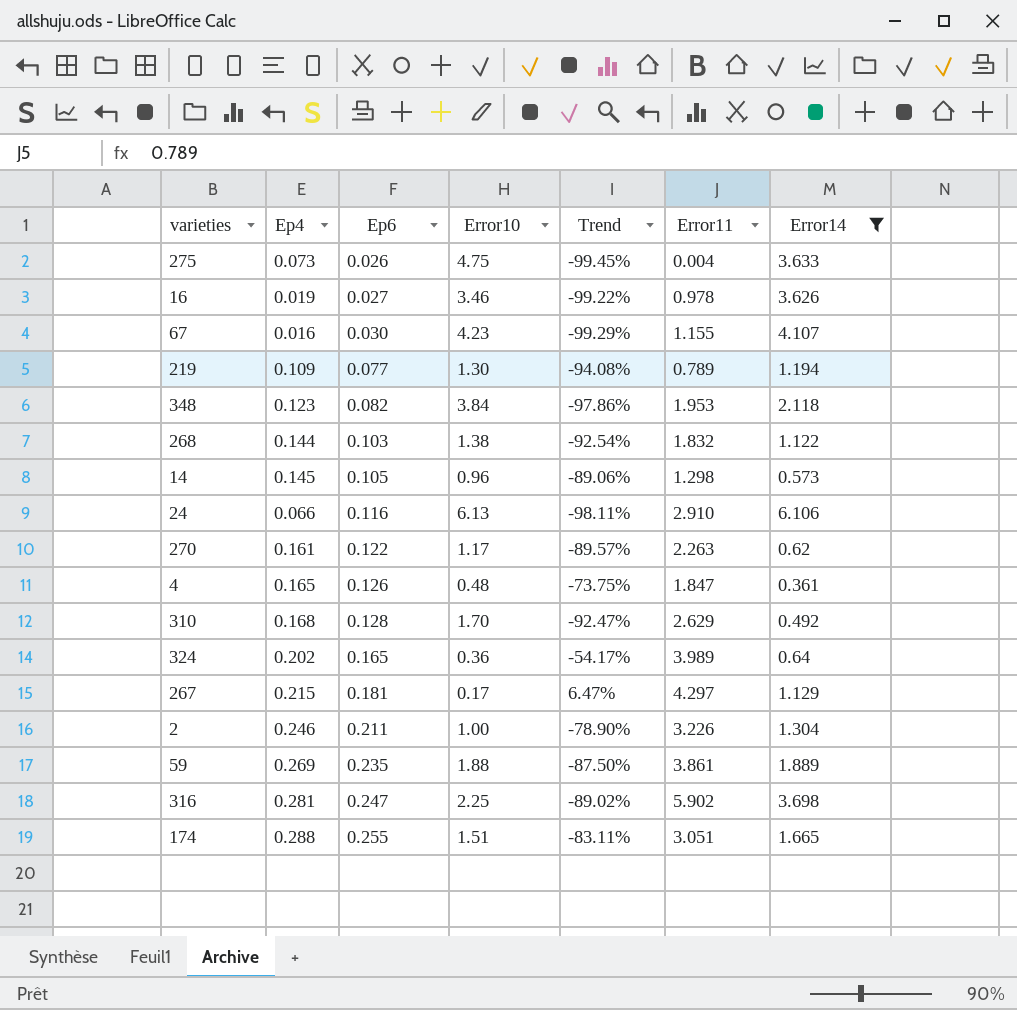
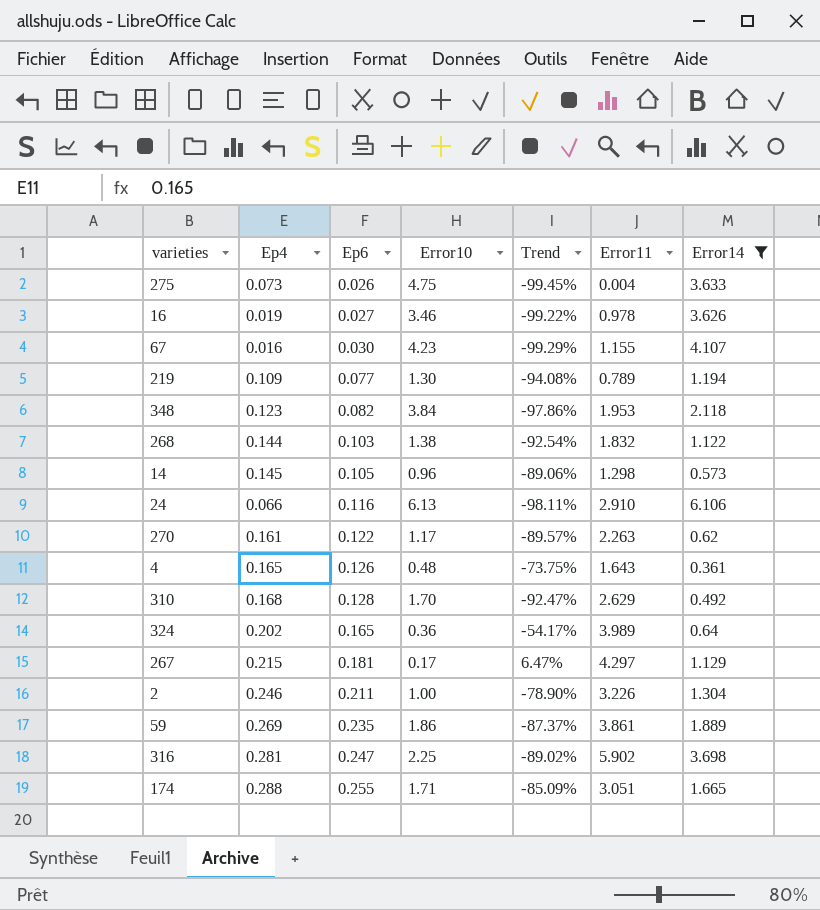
4 | Error11: 1.847 -> 1.643
59 | Error10: 1.88 -> 1.86
59 | Trend: -87.50% -> -87.37%
174 | Error10: 1.51 -> 1.71
174 | Trend: -83.11% -> -85.09%

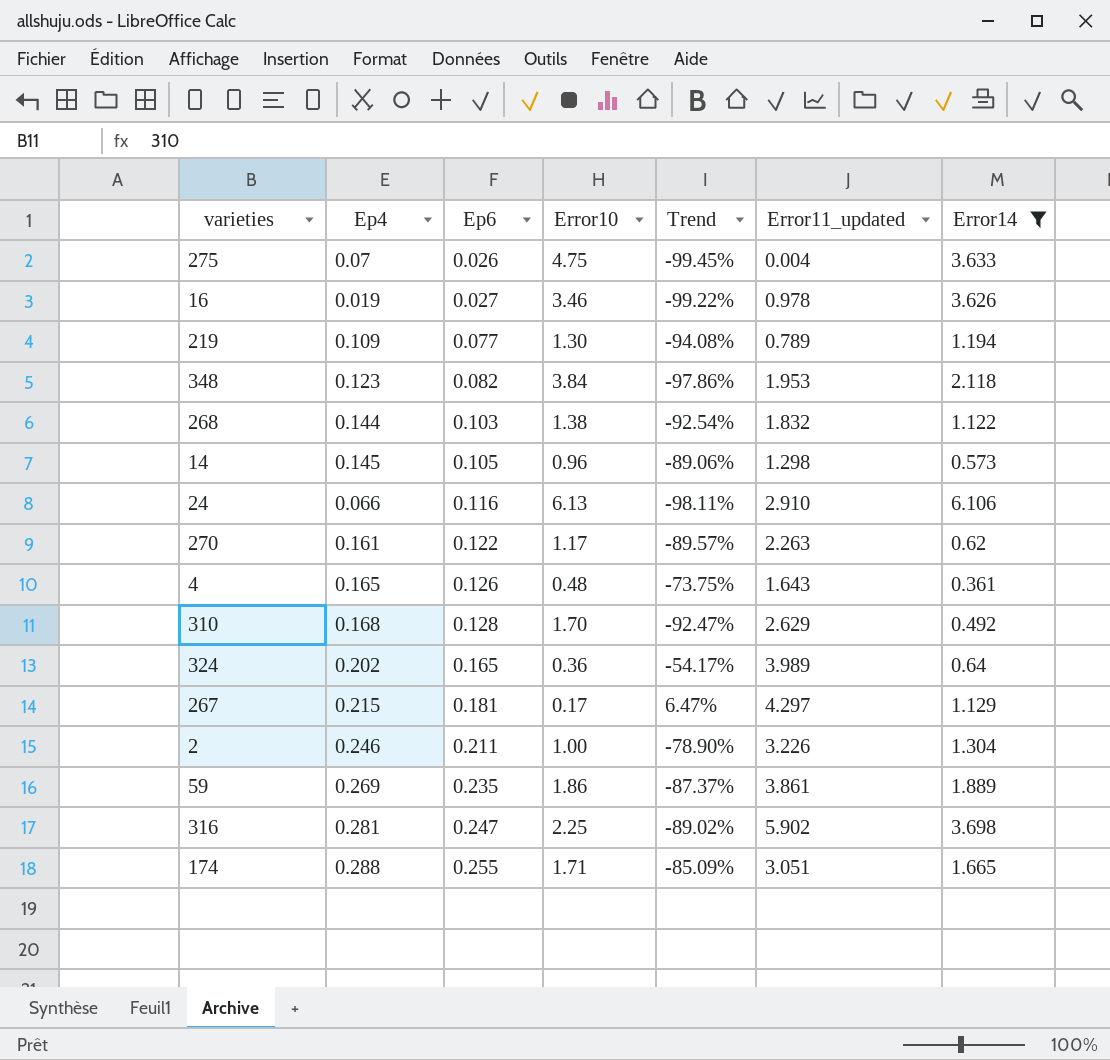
column name: Error11 -> Error11_updated
row 67: 0.016 | 0.030 | 4.23 | -99.29% | 1.155 | 4.107 -> none
275 | Ep4: 0.073 -> 0.07

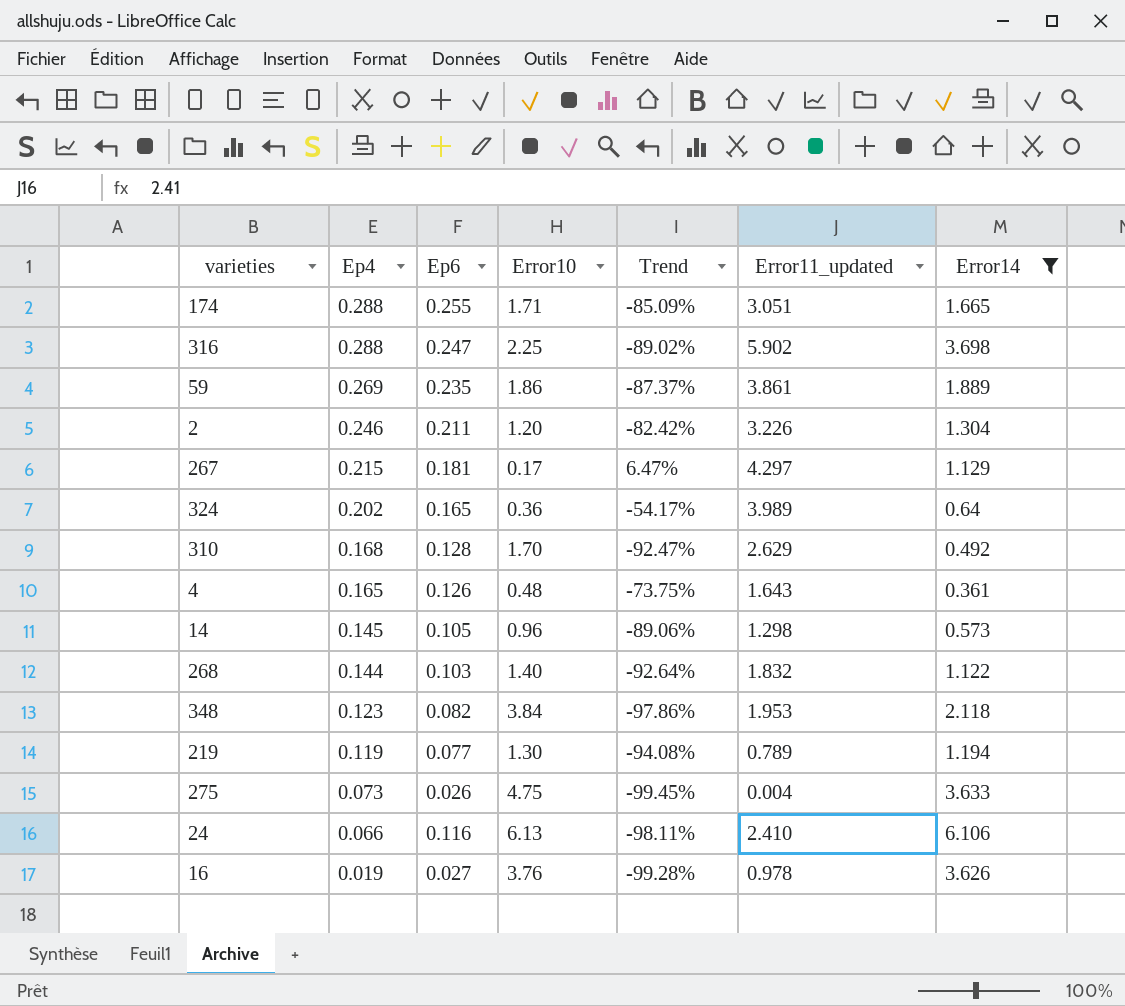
row order: Ep6 ascending -> Ep4 descending
row 270: 0.161 | 0.122 | 1.17 | -89.57% | 2.263 | 0.62 -> none
316 | Ep4: 0.281 -> 0.288
2 | Error10: 1.00 -> 1.20
2 | Trend: -78.90% -> -82.42%
268 | Error10: 1.38 -> 1.40
268 | Trend: -92.54% -> -92.64%
219 | Ep4: 0.109 -> 0.119
275 | Ep4: 0.07 -> 0.073
24 | Error11_updated: 2.910 -> 2.410
16 | Error10: 3.46 -> 3.76
16 | Trend: -99.22% -> -99.28%

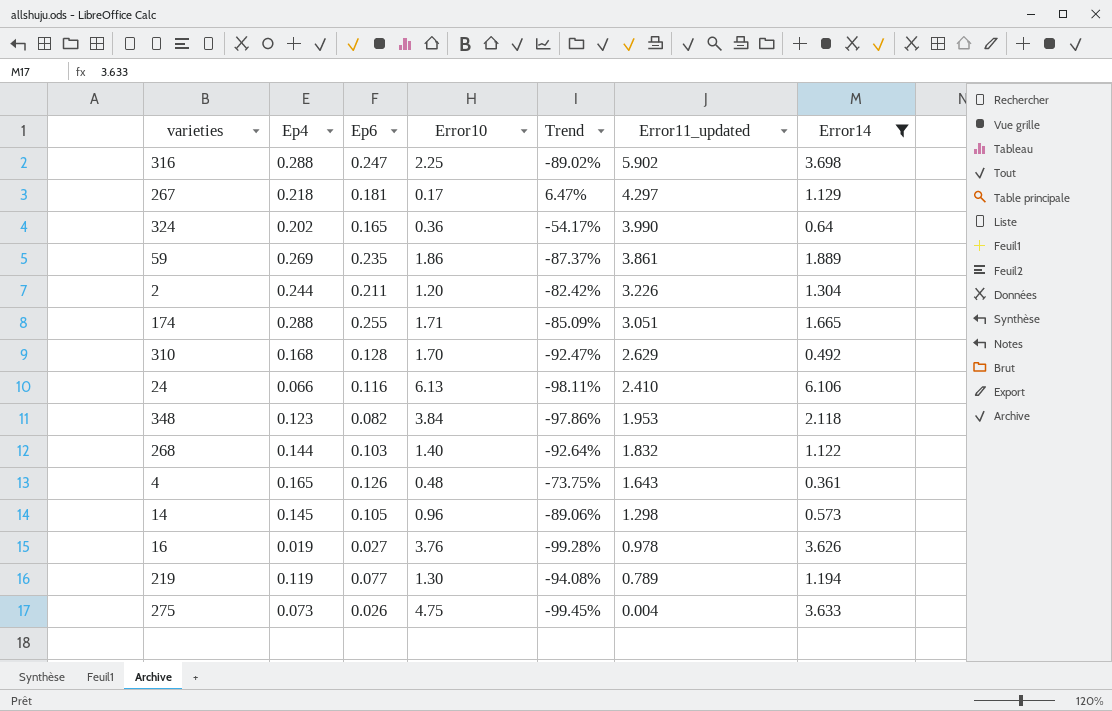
row order: Ep4 descending -> Error11_updated descending
267 | Ep4: 0.215 -> 0.218
324 | Error11_updated: 3.989 -> 3.990
2 | Ep4: 0.246 -> 0.244

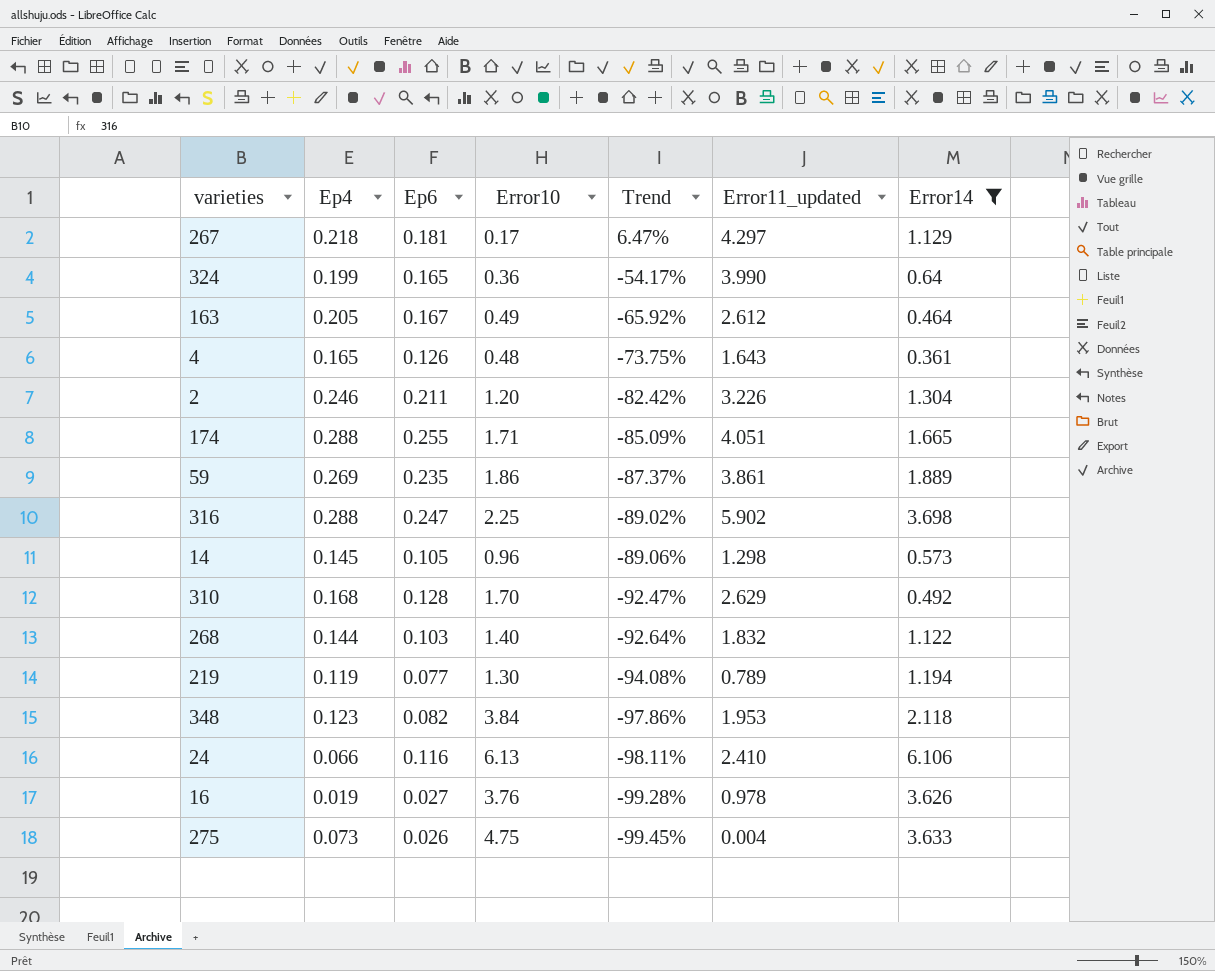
row order: Error11_updated descending -> Trend descending
324 | Ep4: 0.202 -> 0.199
row 163: none -> 0.205 | 0.167 | 0.49 | -65.92% | 2.612 | 0.464
2 | Ep4: 0.244 -> 0.246
174 | Error11_updated: 3.051 -> 4.051

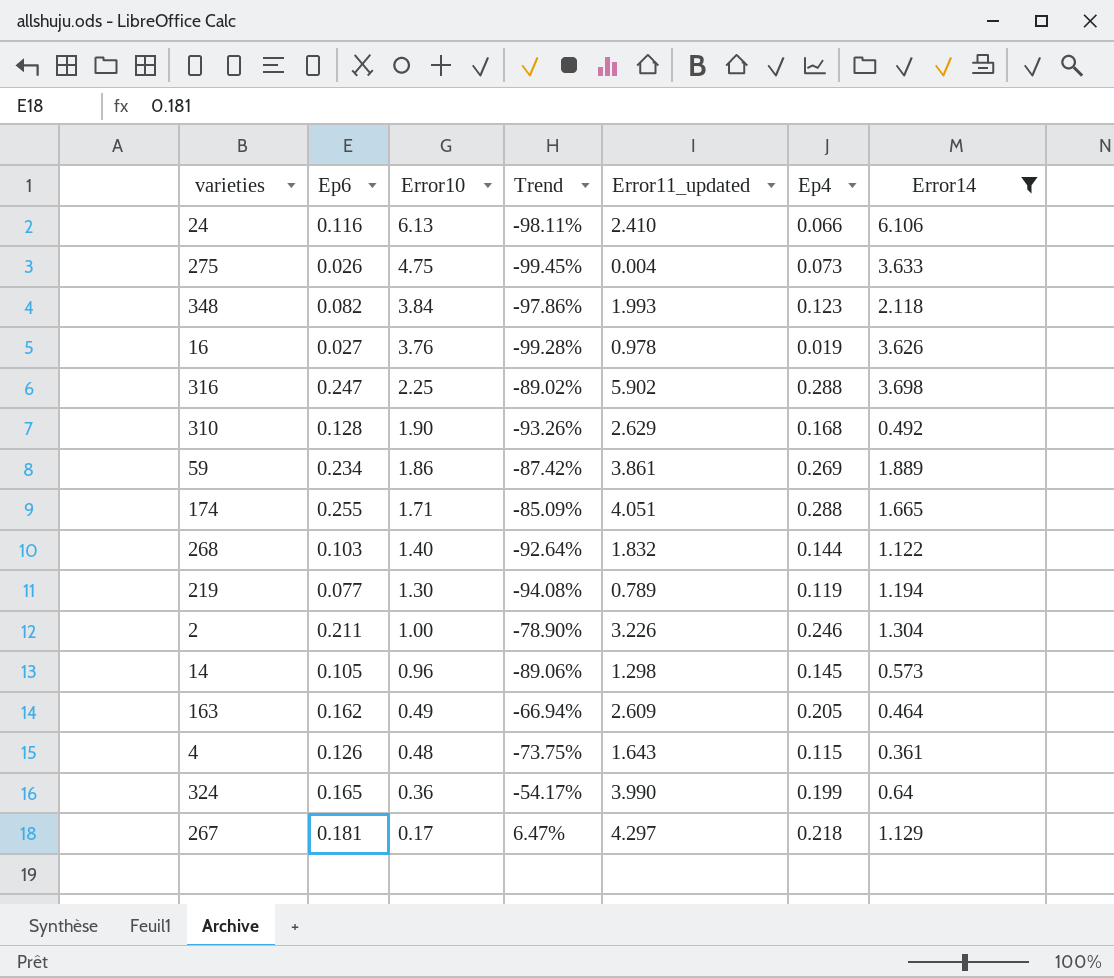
row order: Trend descending -> Error10 descending
column Ep4 | position: 2 -> 6
348 | Error11_updated: 1.953 -> 1.993
310 | Error10: 1.70 -> 1.90
310 | Trend: -92.47% -> -93.26%
59 | Ep6: 0.235 -> 0.234
59 | Trend: -87.37% -> -87.42%
2 | Error10: 1.20 -> 1.00
2 | Trend: -82.42% -> -78.90%
163 | Ep6: 0.167 -> 0.162
163 | Trend: -65.92% -> -66.94%
163 | Error11_updated: 2.612 -> 2.609
4 | Ep4: 0.165 -> 0.115

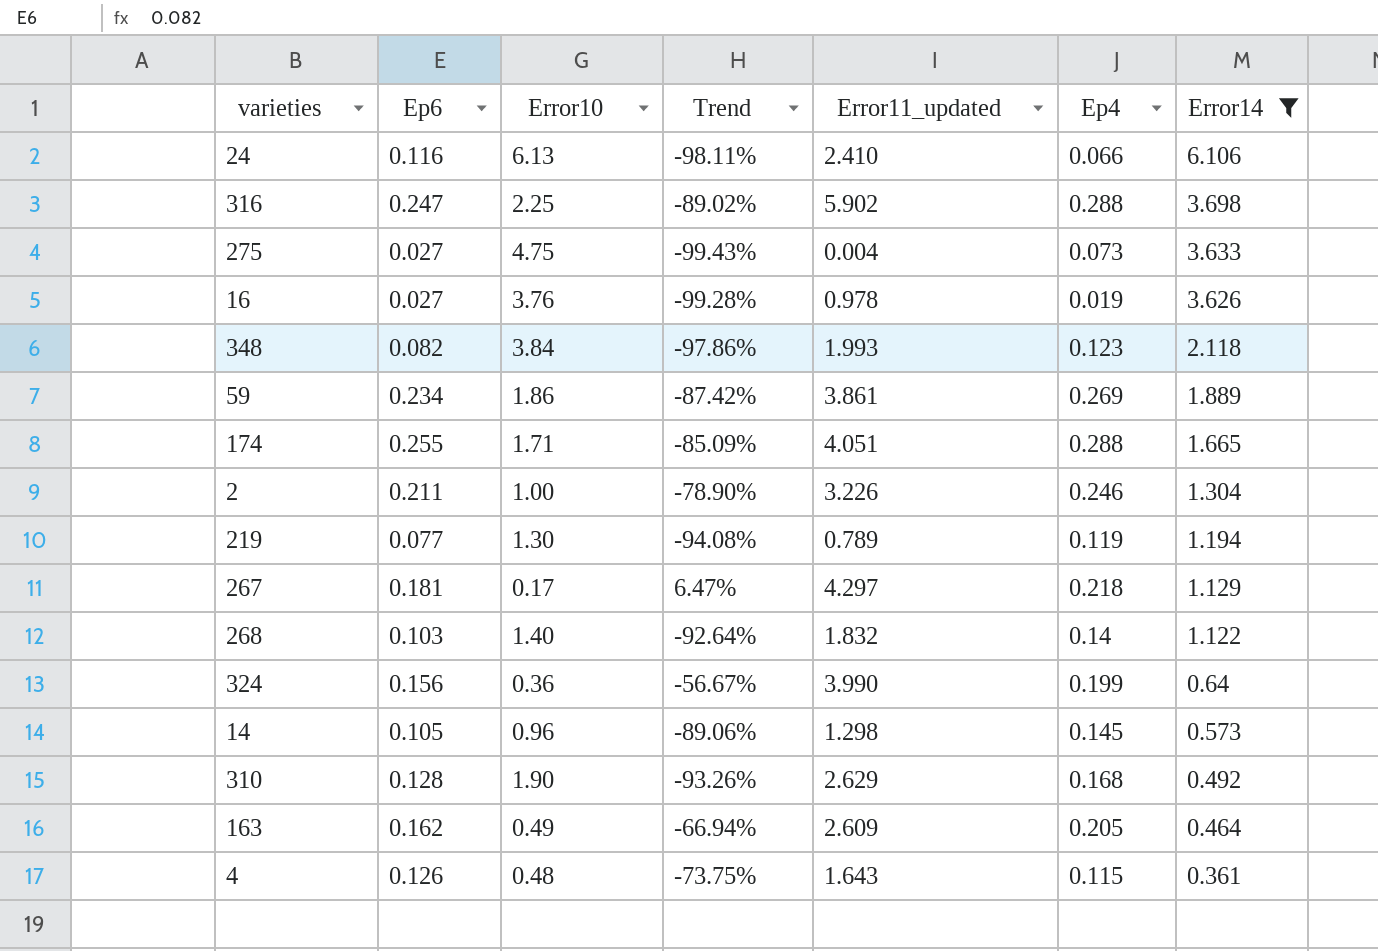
row order: Error10 descending -> Error14 descending
275 | Ep6: 0.026 -> 0.027
275 | Trend: -99.45% -> -99.43%
268 | Ep4: 0.144 -> 0.14
324 | Ep6: 0.165 -> 0.156
324 | Trend: -54.17% -> -56.67%

